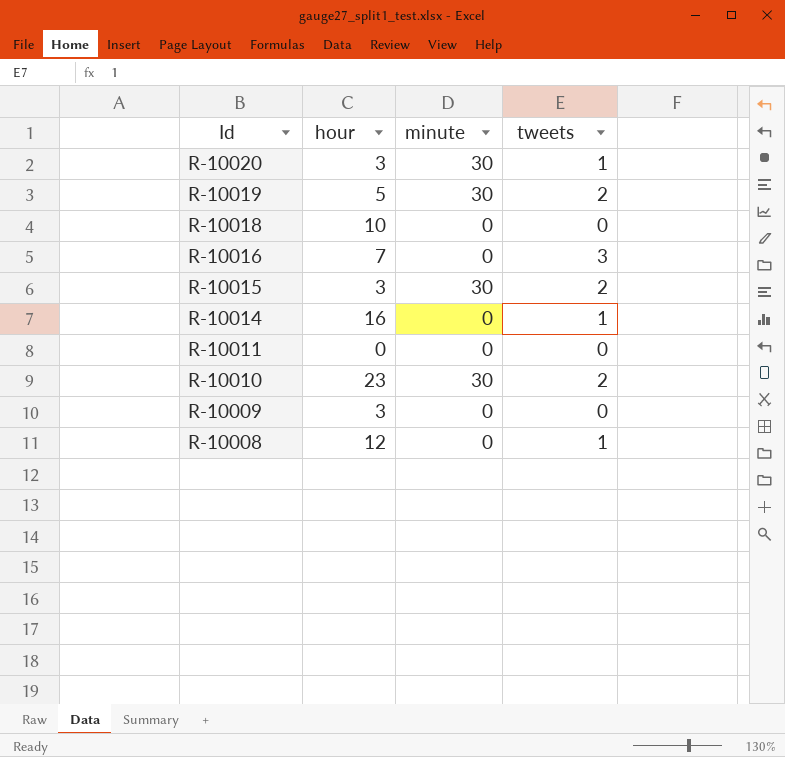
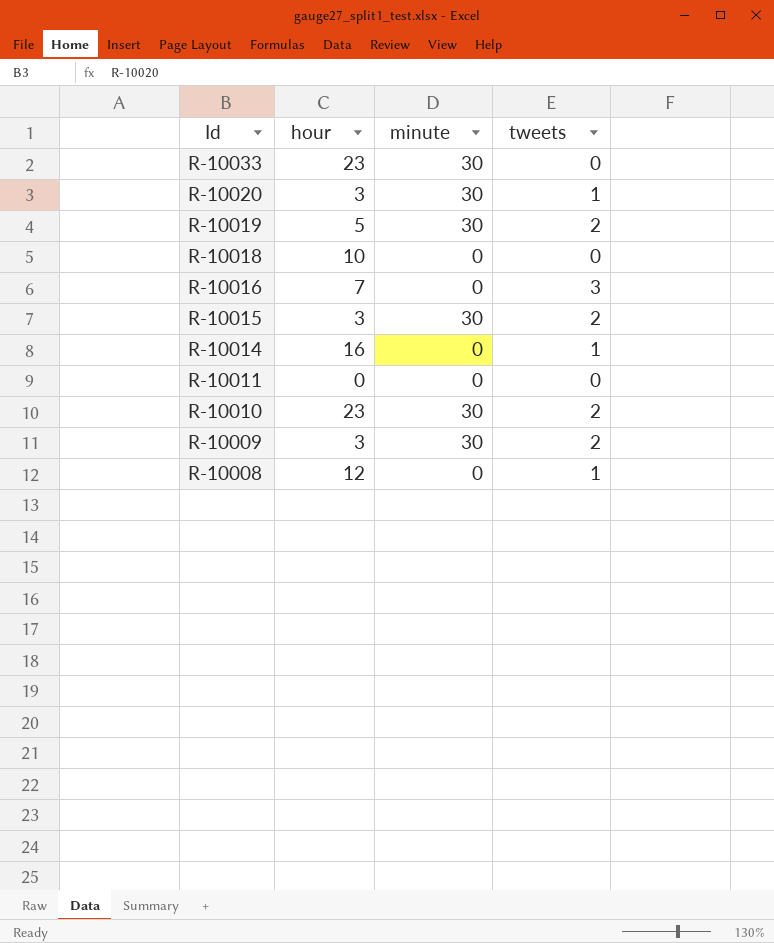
row R-10033: none -> 23 | 30 | 0
R-10009 | minute: 0 -> 30
R-10009 | tweets: 0 -> 2

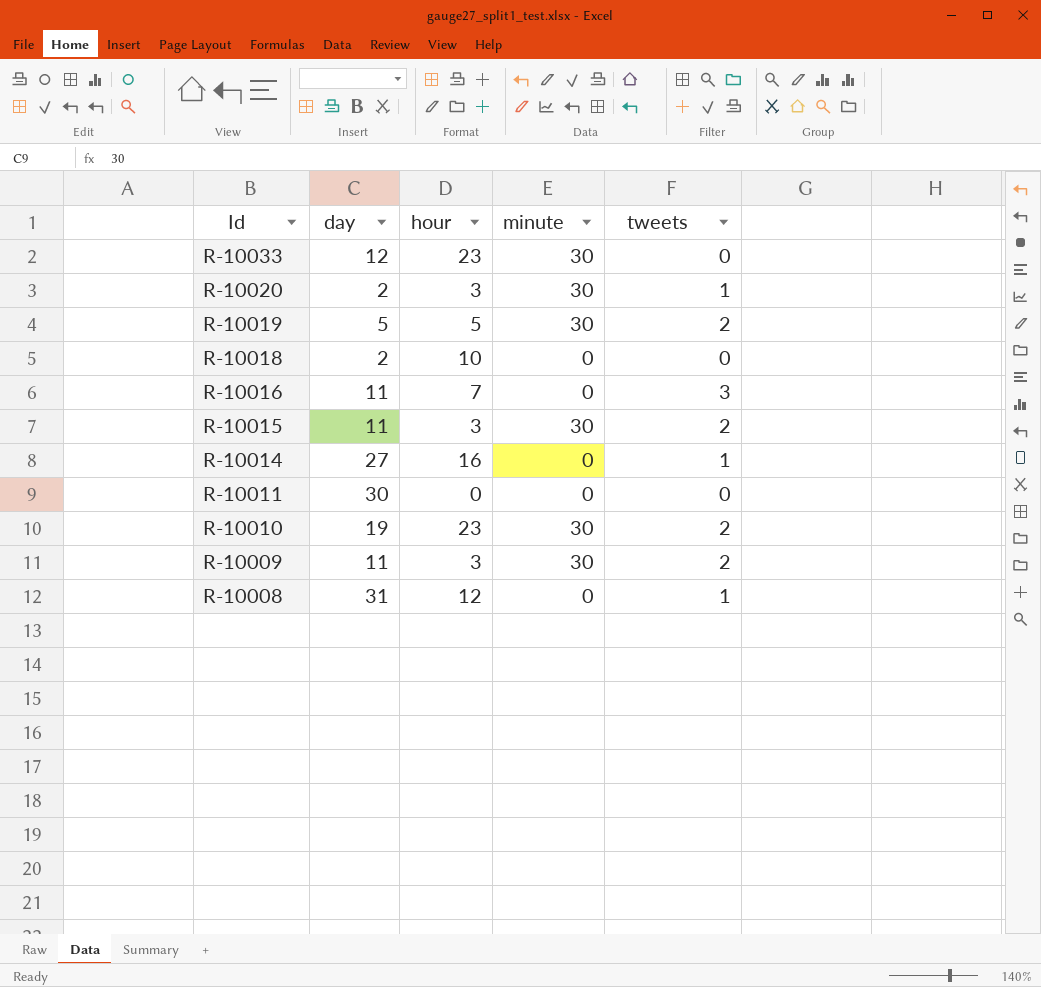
column day | position: none -> 2

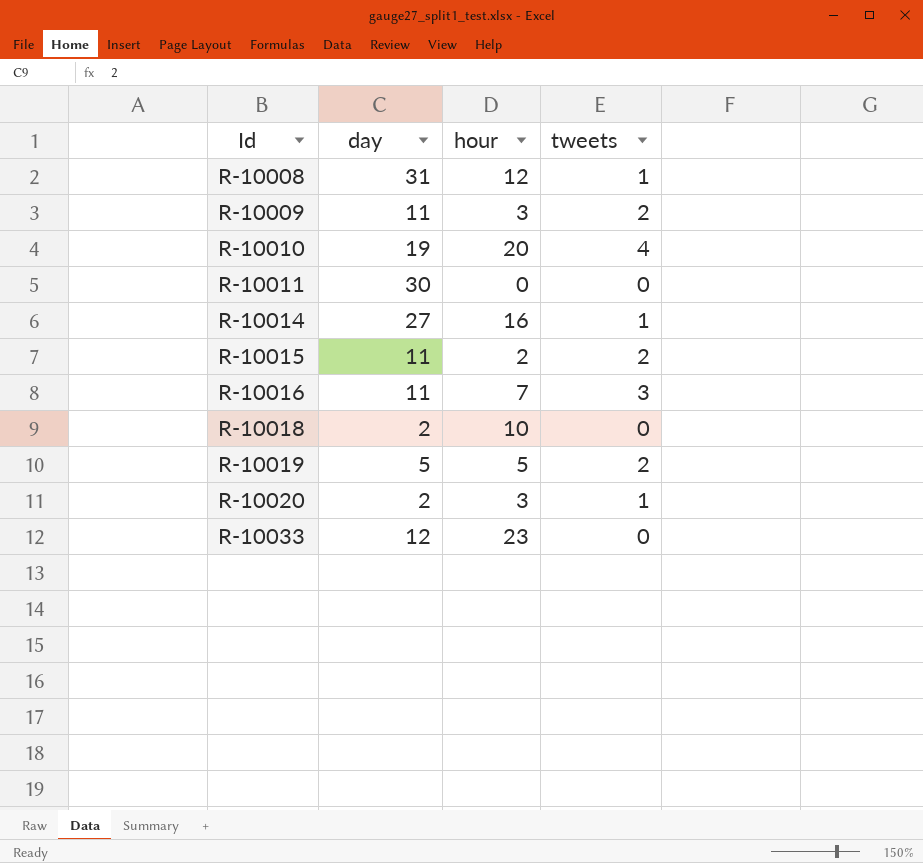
row order: Id descending -> Id ascending
column minute | position: 4 -> none
R-10010 | hour: 23 -> 20
R-10010 | tweets: 2 -> 4
R-10015 | hour: 3 -> 2

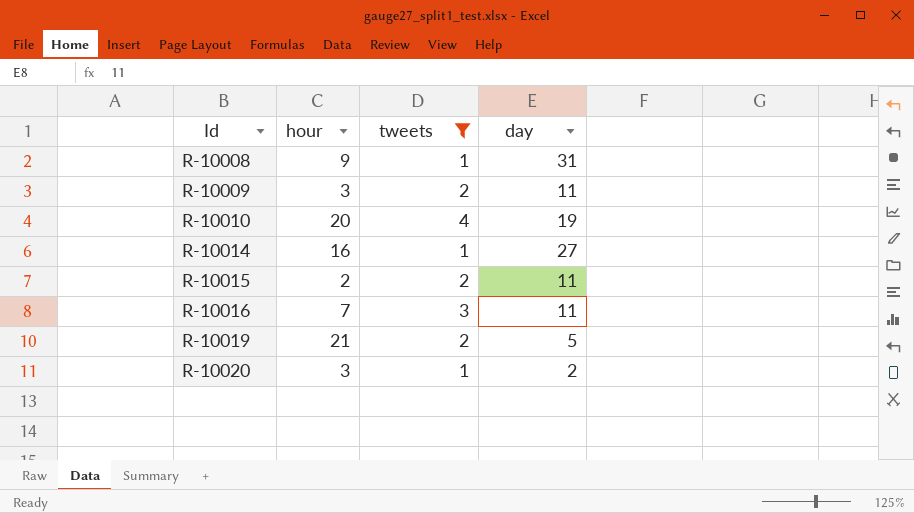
filter: none -> tweets != 0
column day | position: 2 -> 4
R-10008 | hour: 12 -> 9
R-10019 | hour: 5 -> 21

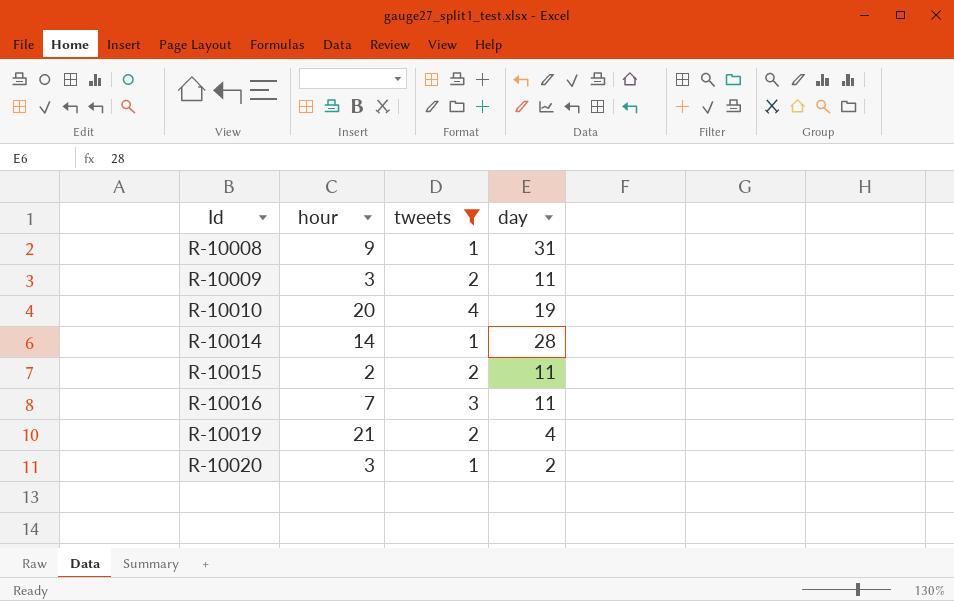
R-10014 | hour: 16 -> 14
R-10014 | day: 27 -> 28
R-10019 | day: 5 -> 4

